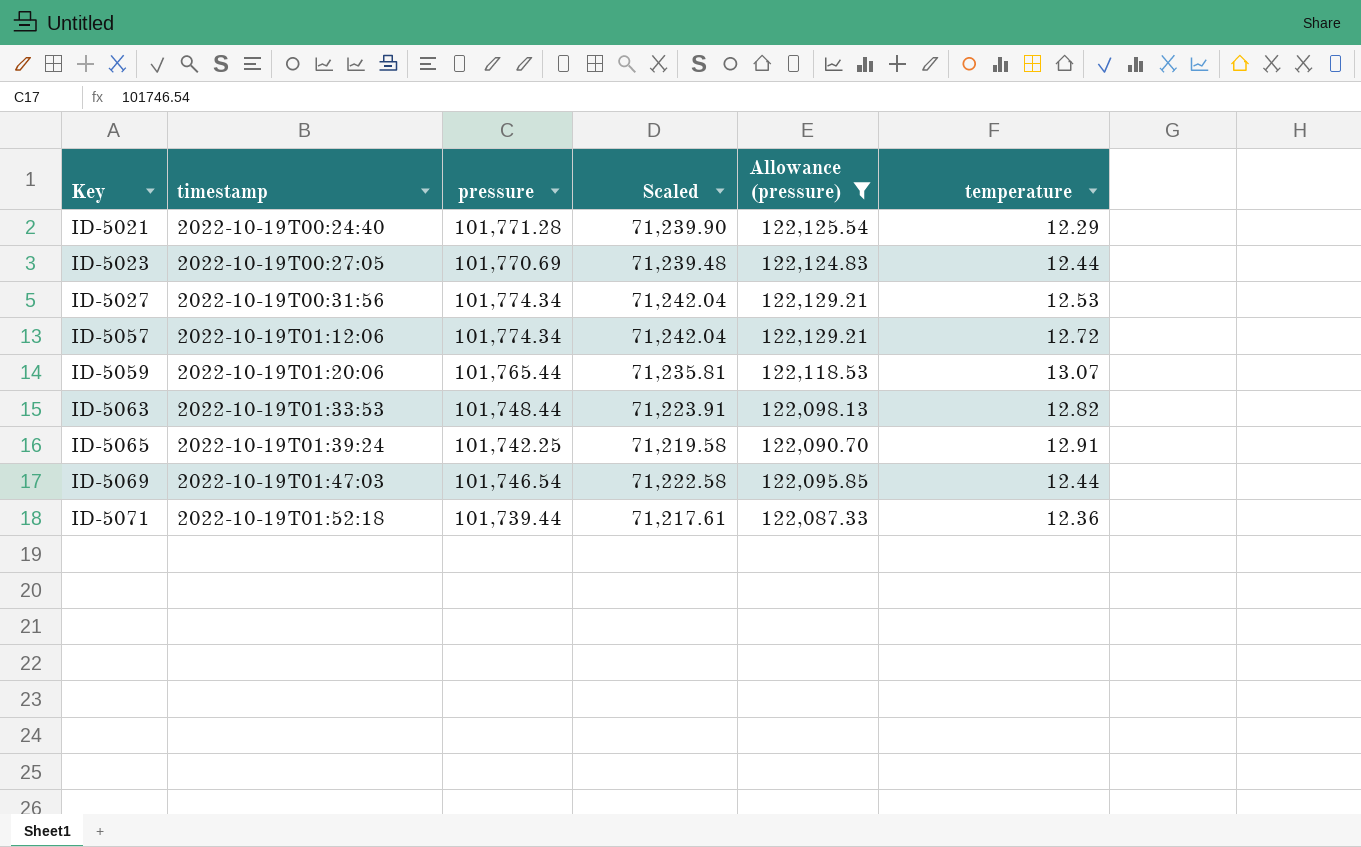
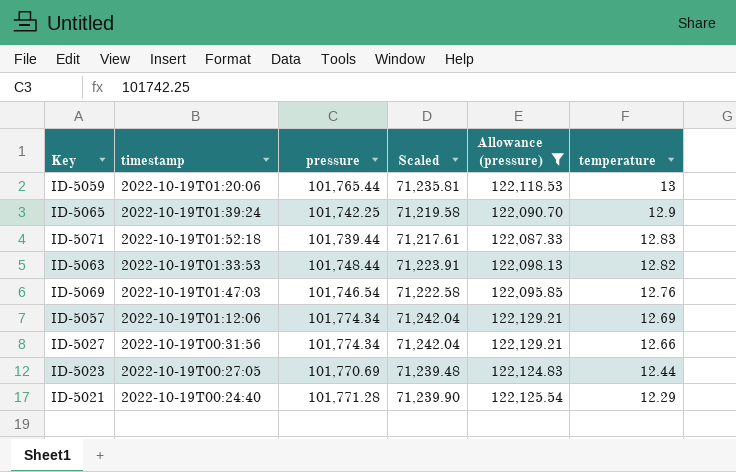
row order: Key ascending -> temperature descending
ID-5059 | temperature: 13.07 -> 13
ID-5065 | temperature: 12.91 -> 12.9
ID-5071 | temperature: 12.36 -> 12.83
ID-5069 | temperature: 12.44 -> 12.76
ID-5057 | temperature: 12.72 -> 12.69
ID-5027 | temperature: 12.53 -> 12.66

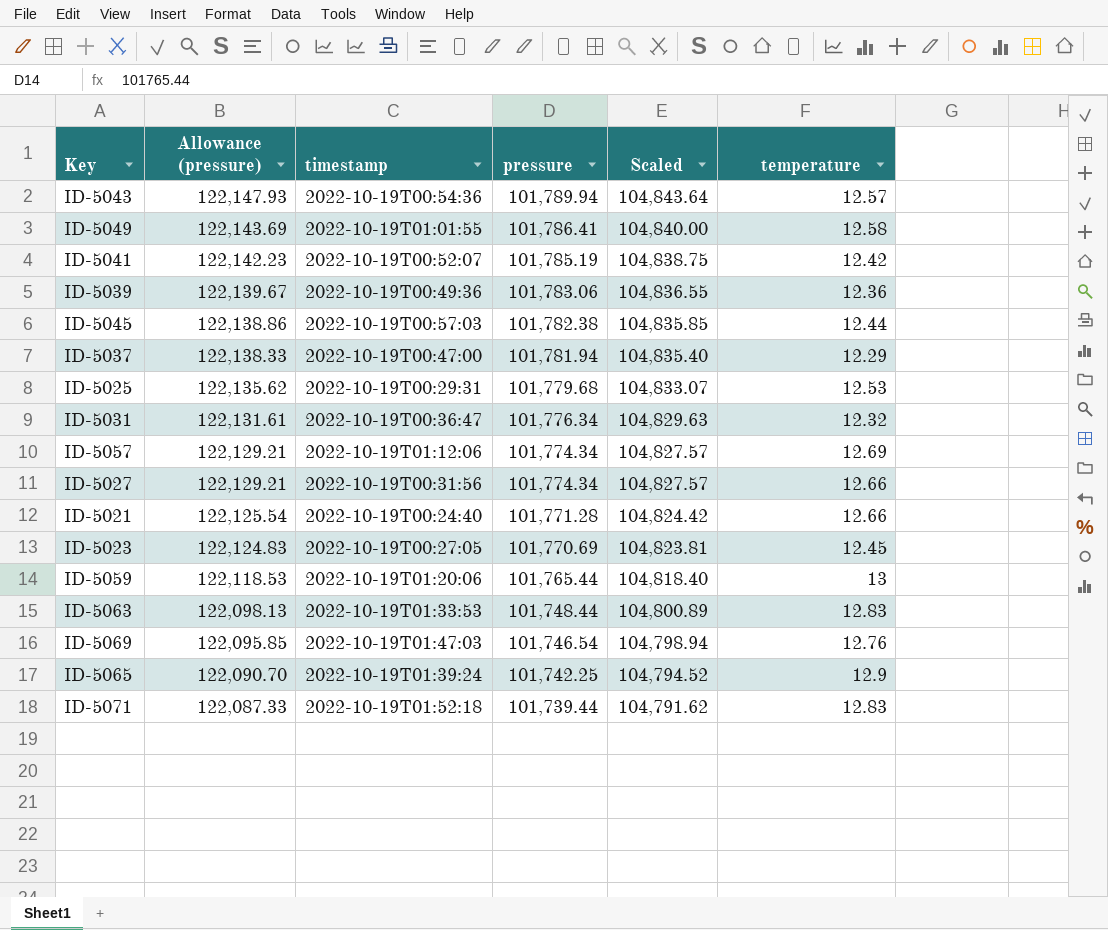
filter: Allowance (pressure) <= 122,129.21 -> none
row order: temperature descending -> Allowance (pressure) descending
column Allowance (pressure) | position: 5 -> 2
column Scaled | formula: [pressure] * 0.7 -> [pressure] * 1.03
ID-5021 | temperature: 12.29 -> 12.66
ID-5023 | temperature: 12.44 -> 12.45
ID-5063 | temperature: 12.82 -> 12.83

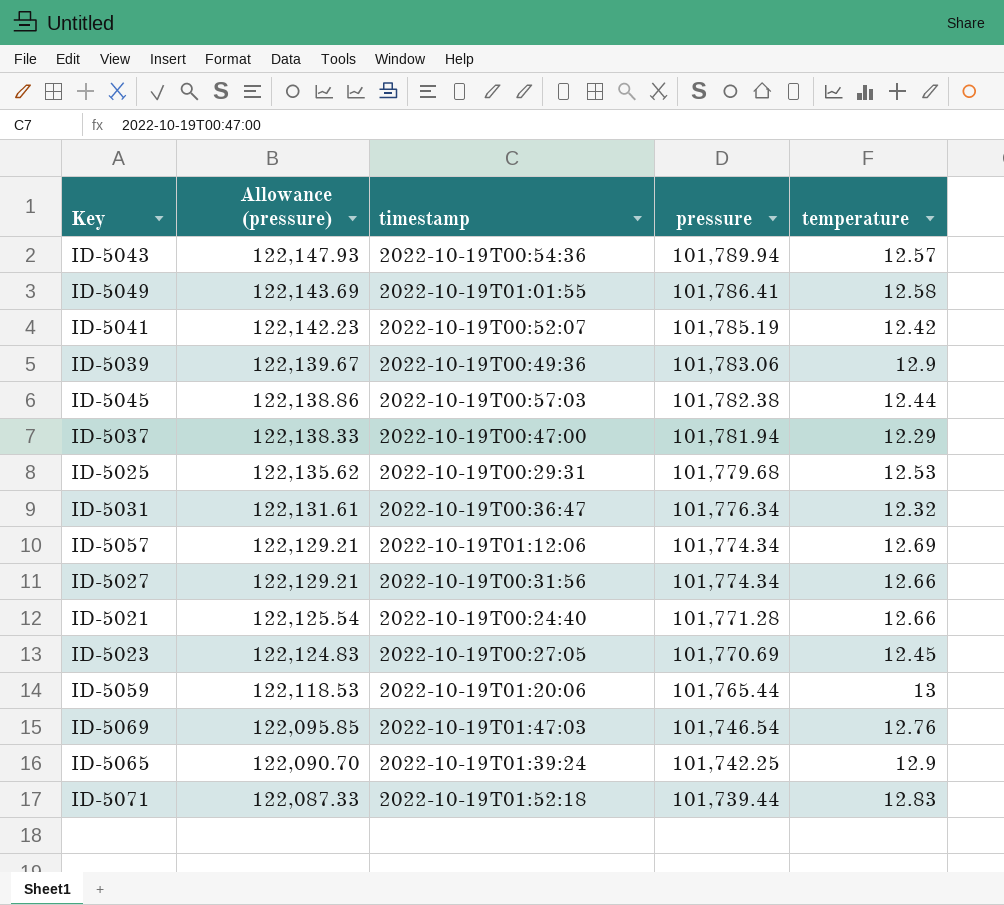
column Scaled | formula: [pressure] * 1.03 -> none
row ID-5063: 122,098.13 | 2022-10-19T01:33:53 | 101,748.44 | 104,800.89 | 12.83 -> none
ID-5039 | temperature: 12.36 -> 12.9

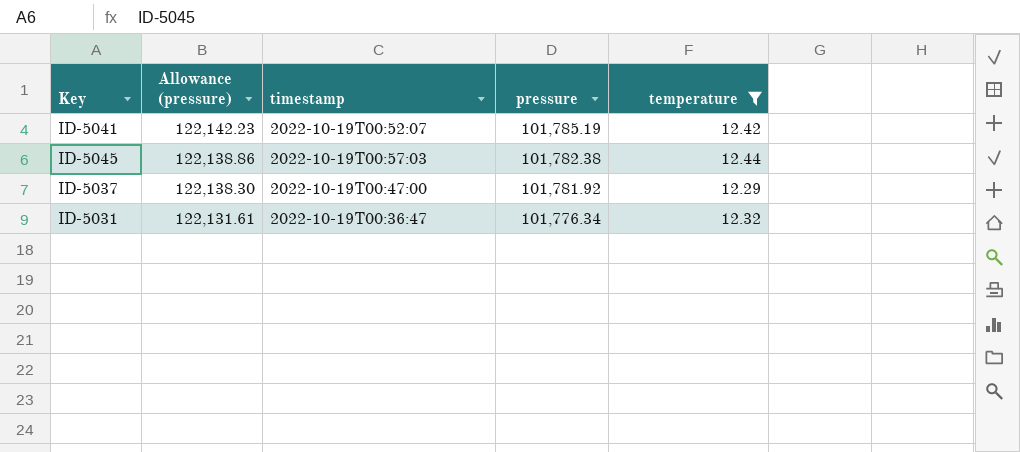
filter: none -> temperature <= 12.44
ID-5037 | Allowance (pressure): 122,138.33 -> 122,138.30
ID-5037 | pressure: 101,781.94 -> 101,781.92

